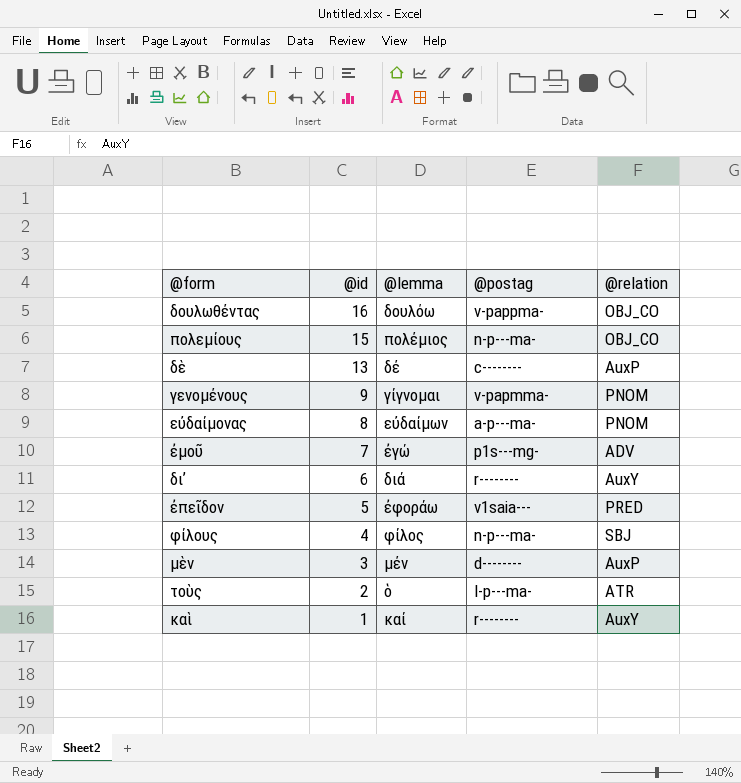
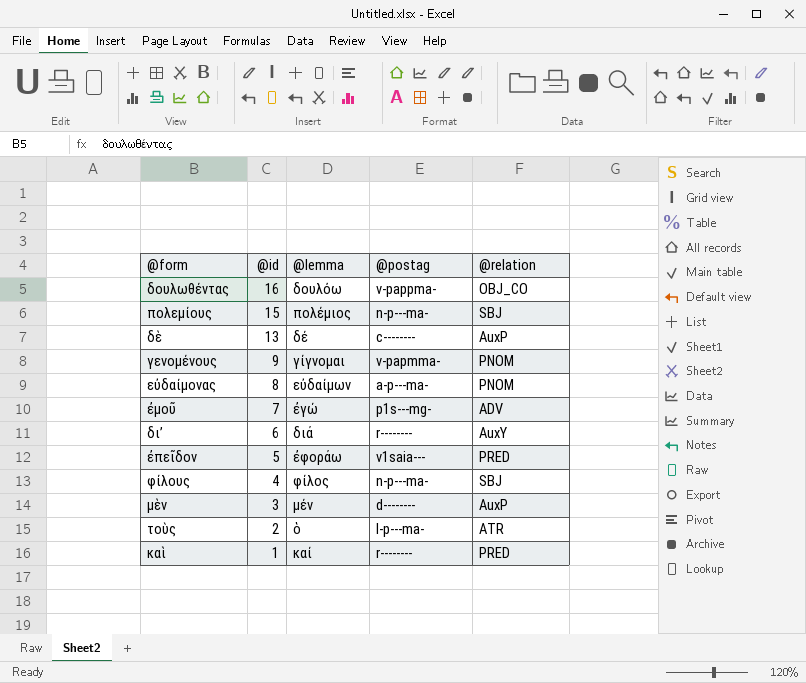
πολεμίους | @relation: OBJ_CO -> SBJ
καὶ | @relation: AuxY -> PRED

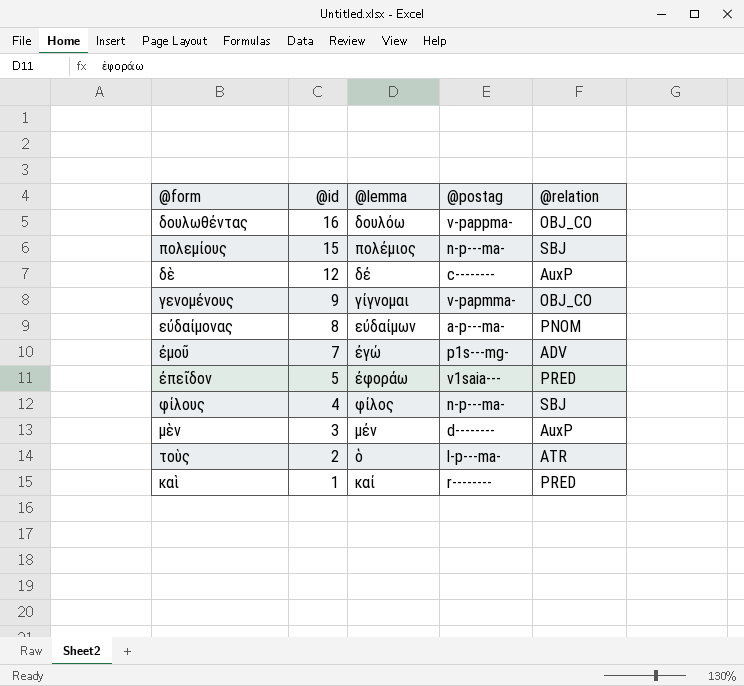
row διʼ: 6 | διά | r-------- | AuxY -> none
δὲ | @id: 13 -> 12
γενομένους | @relation: PNOM -> OBJ_CO

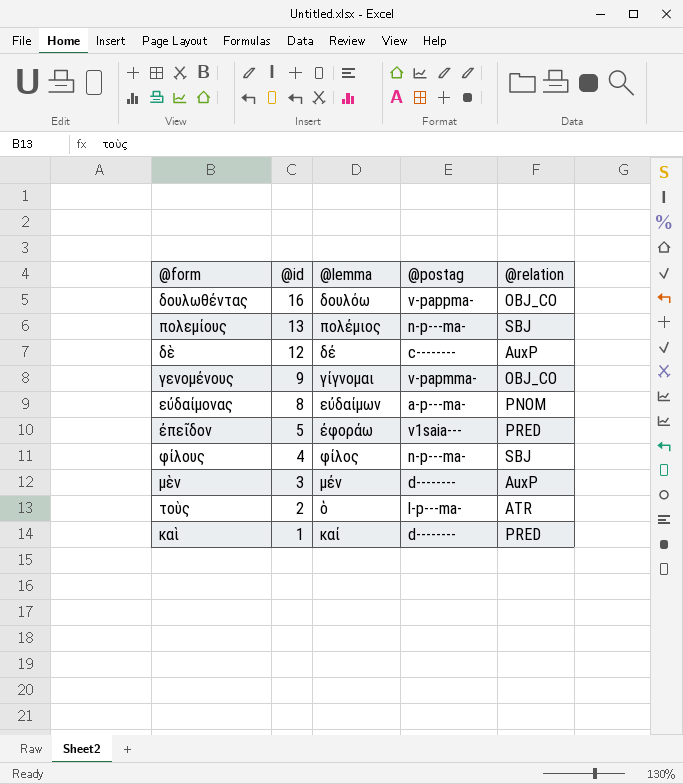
row ἐμοῦ: 7 | ἐγώ | p1s---mg- | ADV -> none
πολεμίους | @id: 15 -> 13
καὶ | @postag: r-------- -> d--------

